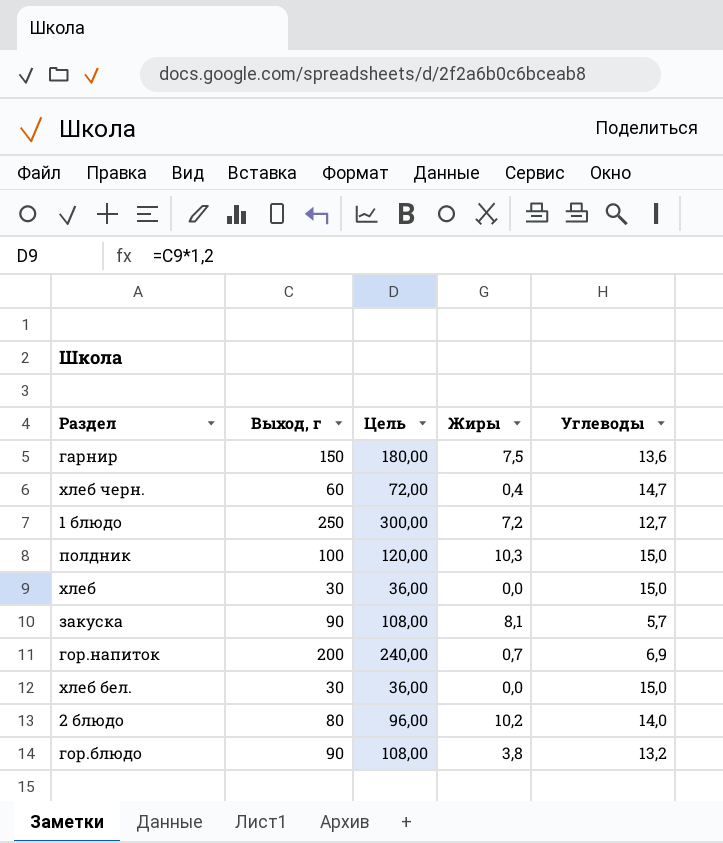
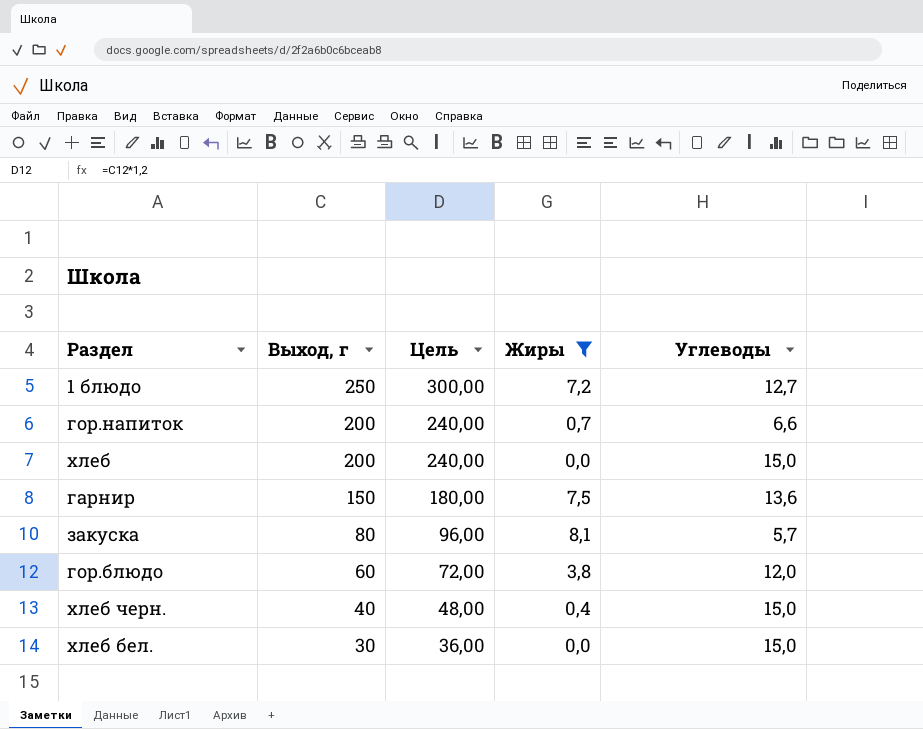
filter: none -> Жиры <= 8,1
row order: none -> Выход, г descending
гор.напиток | Углеводы: 6,9 -> 6,6
хлеб | Выход, г: 30 -> 200
хлеб | Цель: 36,00 -> 240,00
закуска | Выход, г: 90 -> 80
закуска | Цель: 108,00 -> 96,00
гор.блюдо | Выход, г: 90 -> 60
гор.блюдо | Цель: 108,00 -> 72,00
гор.блюдо | Углеводы: 13,2 -> 12,0
хлеб черн. | Выход, г: 60 -> 40
хлеб черн. | Цель: 72,00 -> 48,00
хлеб черн. | Углеводы: 14,7 -> 15,0

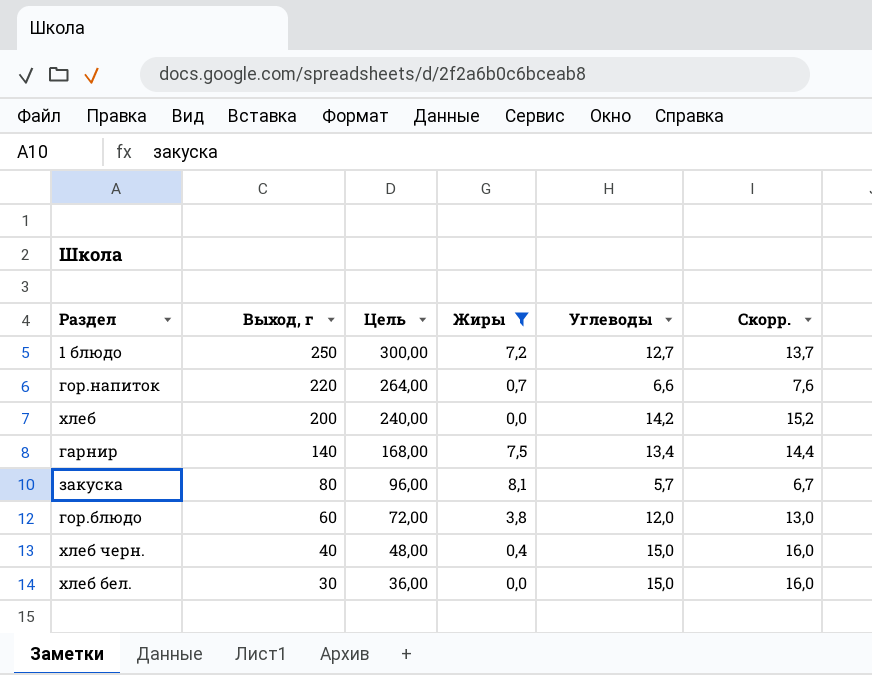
column Скорр. | formula: none -> [Углеводы] + 1
гор.напиток | Выход, г: 200 -> 220
гор.напиток | Цель: 240,00 -> 264,00
хлеб | Углеводы: 15,0 -> 14,2
гарнир | Выход, г: 150 -> 140
гарнир | Цель: 180,00 -> 168,00
гарнир | Углеводы: 13,6 -> 13,4

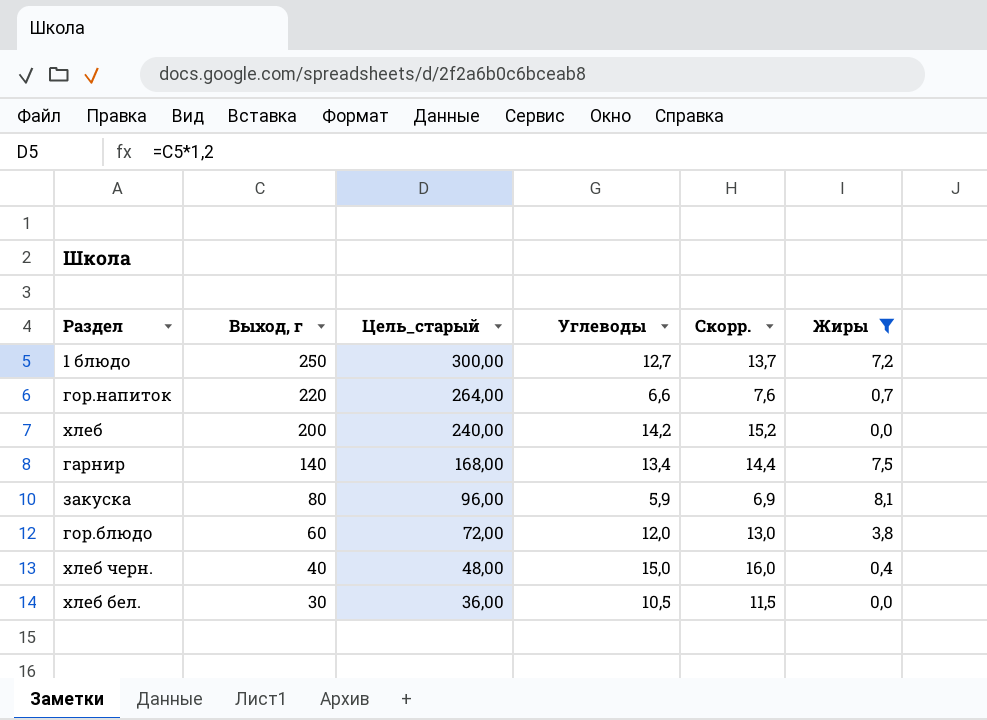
column name: Цель -> Цель_старый
column Жиры | position: 4 -> 6
закуска | Углеводы: 5,7 -> 5,9
закуска | Скорр.: 6,7 -> 6,9
хлеб бел. | Углеводы: 15,0 -> 10,5
хлеб бел. | Скорр.: 16,0 -> 11,5

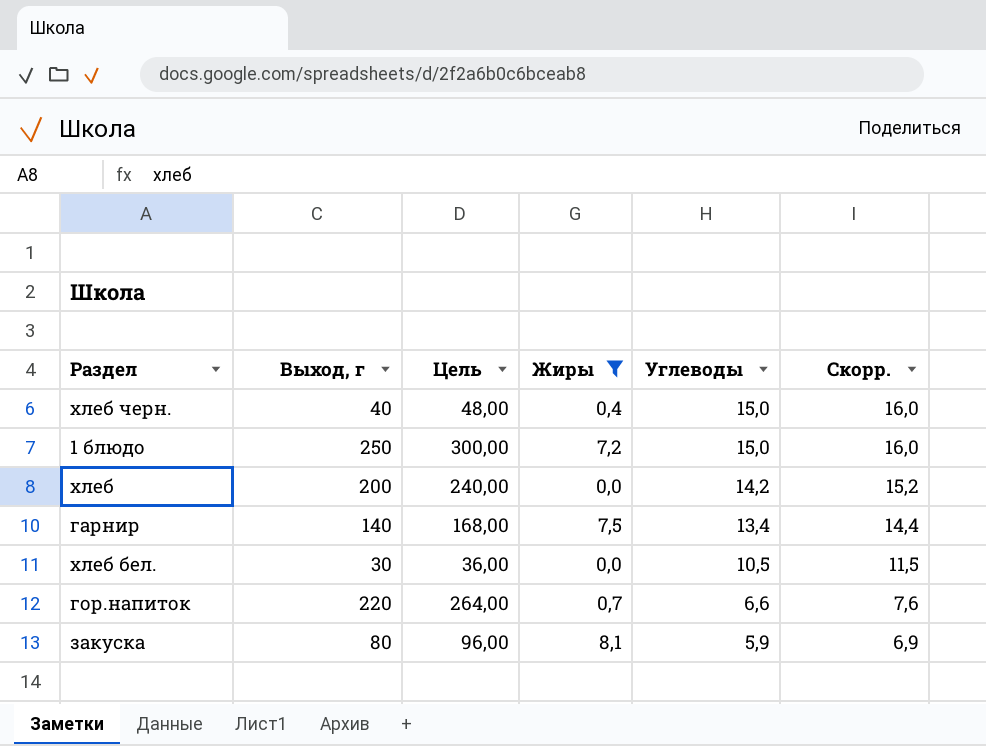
row order: Выход, г descending -> Углеводы descending
column name: Цель_старый -> Цель
column Жиры | position: 6 -> 4
row гор.блюдо: 60 | 72,00 | 12,0 | 13,0 | 3,8 -> none
1 блюдо | Углеводы: 12,7 -> 15,0
1 блюдо | Скорр.: 13,7 -> 16,0

